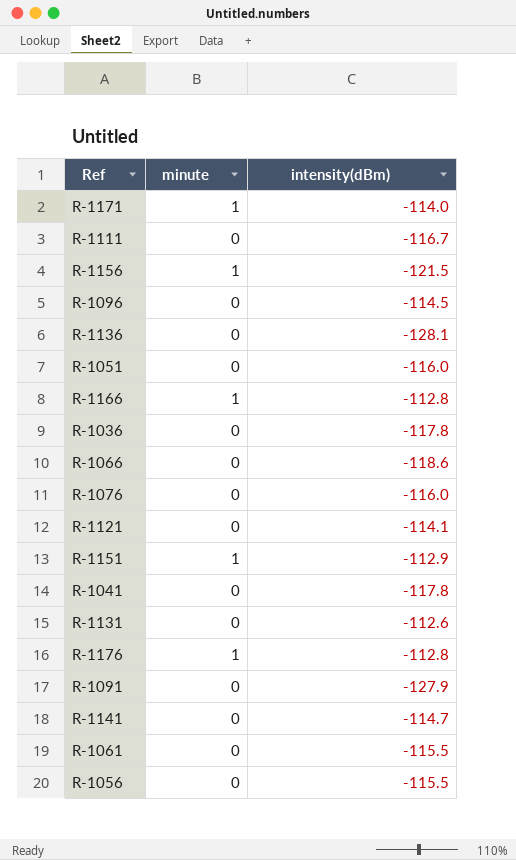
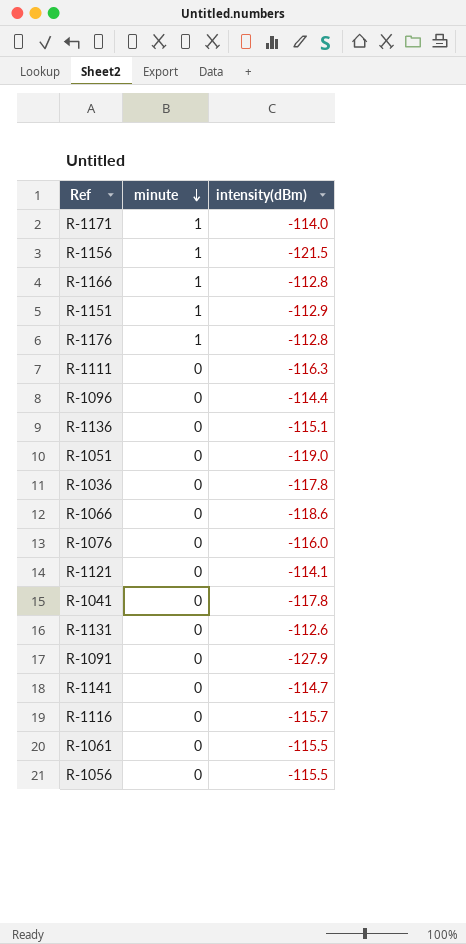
row order: none -> minute descending
R-1111 | intensity(dBm): -116.7 -> -116.3
R-1096 | intensity(dBm): -114.5 -> -114.4
R-1136 | intensity(dBm): -128.1 -> -115.1
R-1051 | intensity(dBm): -116.0 -> -119.0
row R-1116: none -> 0 | -115.7

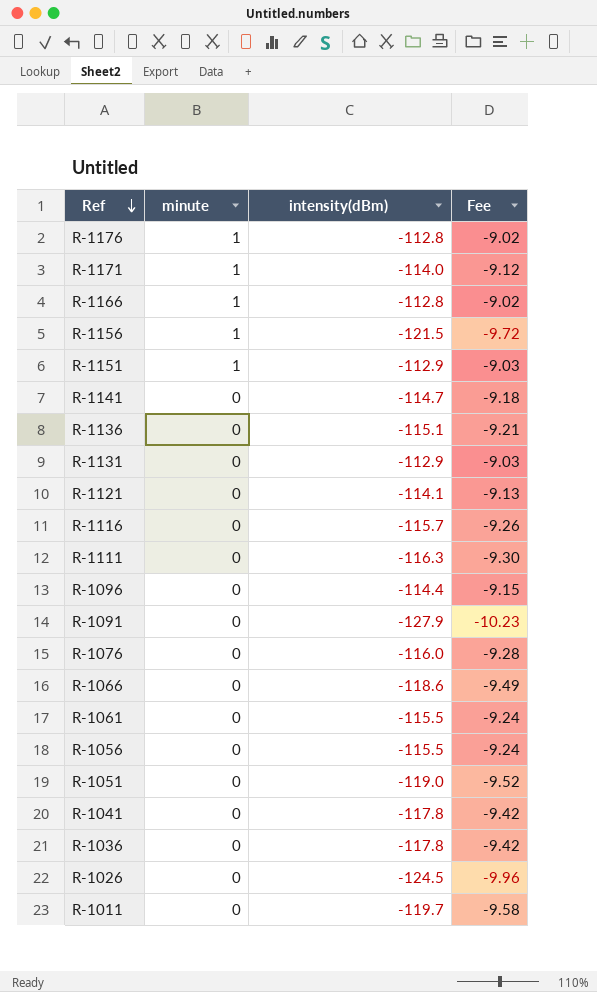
row order: minute descending -> Ref descending
column Fee | formula: none -> [intensity(dBm)] * 0.08
R-1131 | intensity(dBm): -112.6 -> -112.9
row R-1026: none -> 0 | -124.5 | -9.96
row R-1011: none -> 0 | -119.7 | -9.58

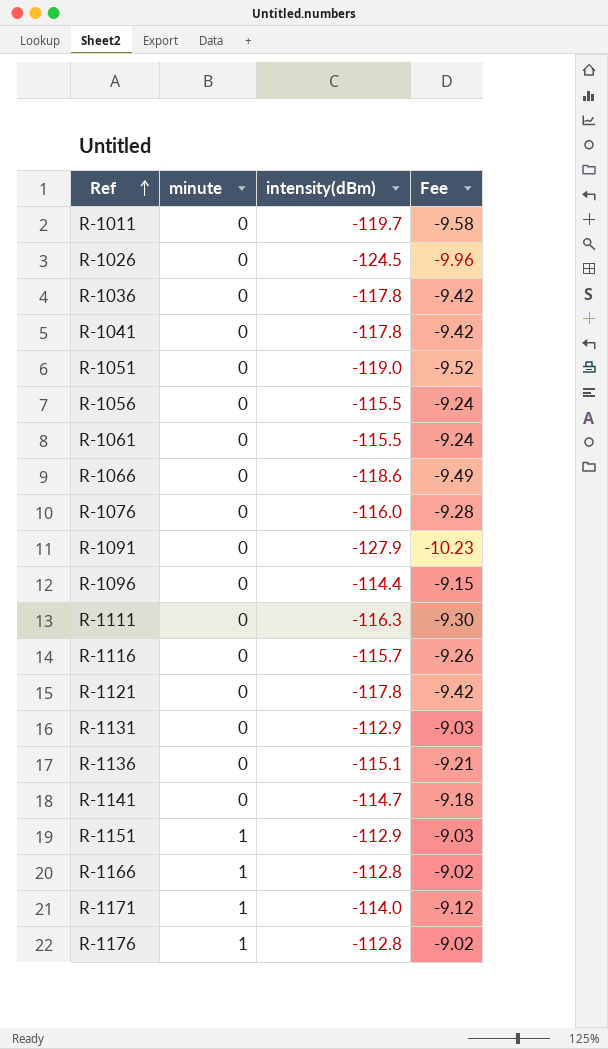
row order: Ref descending -> Ref ascending
row R-1156: 1 | -121.5 | -9.72 -> none
R-1121 | intensity(dBm): -114.1 -> -117.8
R-1121 | Fee: -9.13 -> -9.42

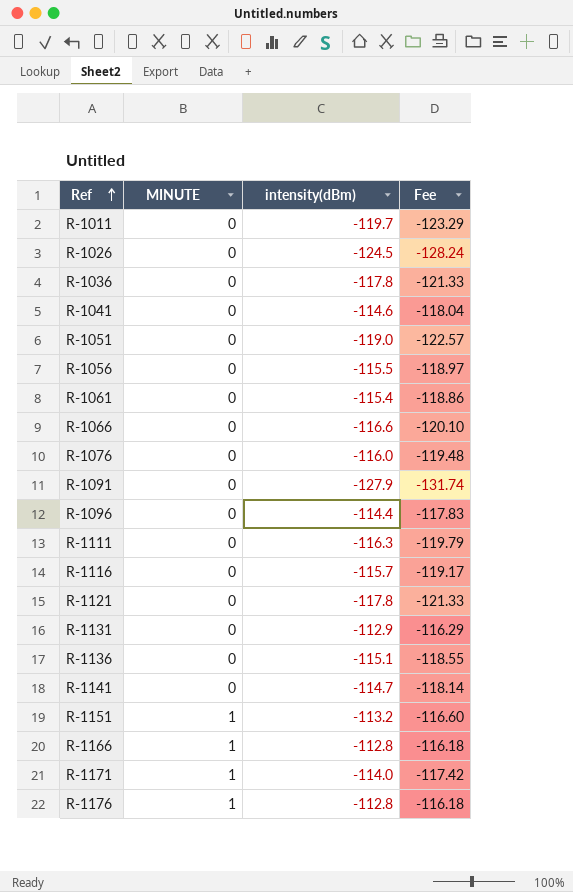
column name: minute -> MINUTE
column Fee | formula: [intensity(dBm)] * 0.08 -> [intensity(dBm)] * 1.03
R-1041 | intensity(dBm): -117.8 -> -114.6
R-1061 | intensity(dBm): -115.5 -> -115.4
R-1066 | intensity(dBm): -118.6 -> -116.6
R-1151 | intensity(dBm): -112.9 -> -113.2

